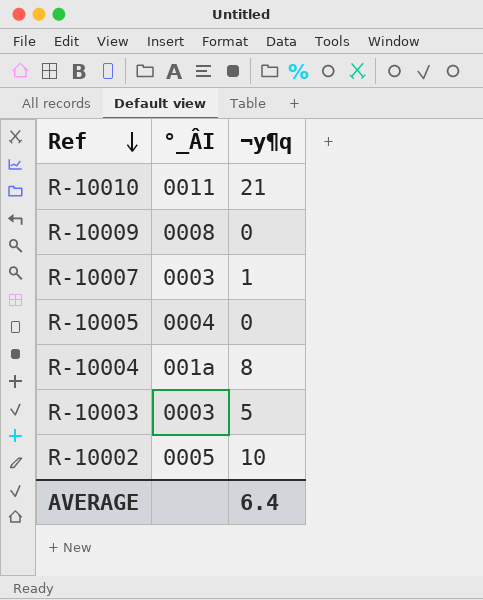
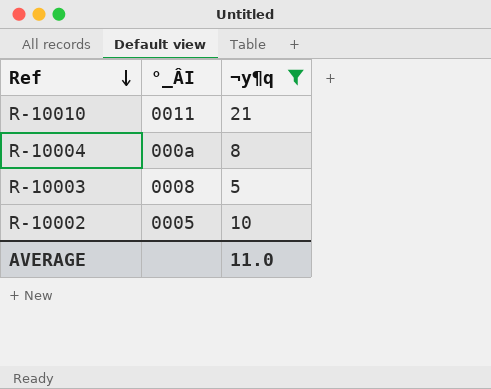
filter: none -> ¬y¶q >= 5
R-10004 | °_ÂI: 001a -> 000a
R-10003 | °_ÂI: 0003 -> 0008
AVERAGE | ¬y¶q: 6.4 -> 11.0

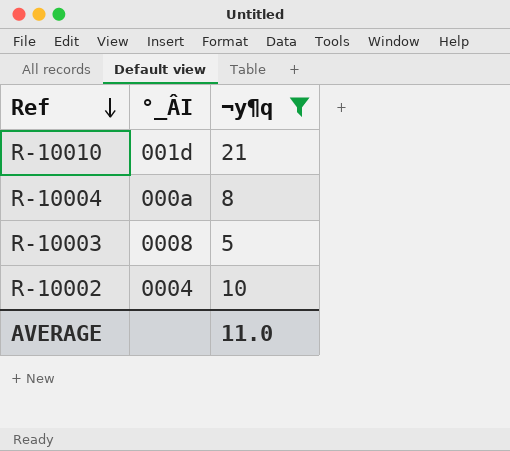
R-10010 | °_ÂI: 0011 -> 001d
R-10002 | °_ÂI: 0005 -> 0004

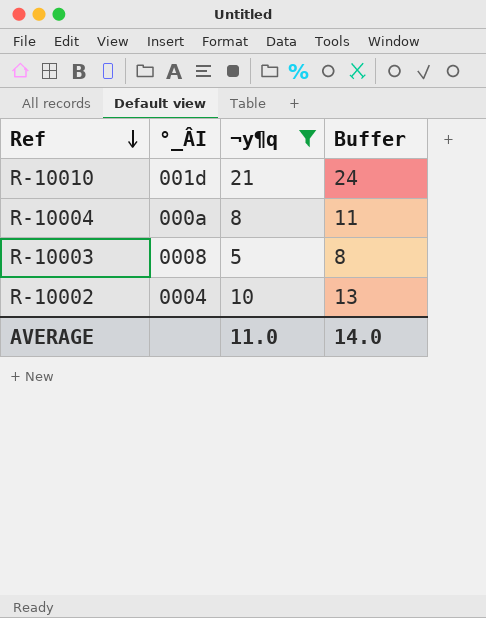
column Buffer | formula: none -> [¬y¶q] + 3

